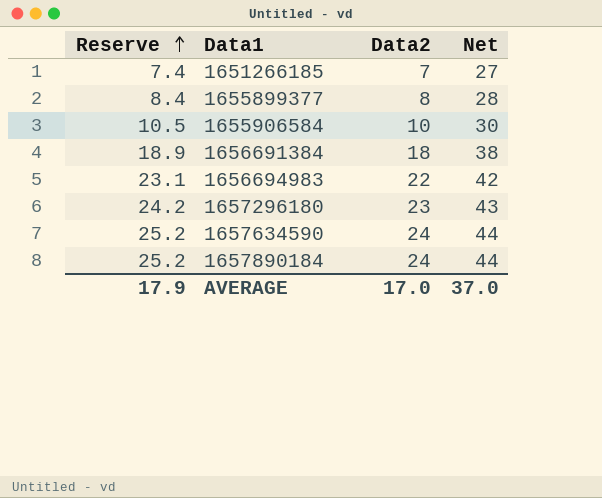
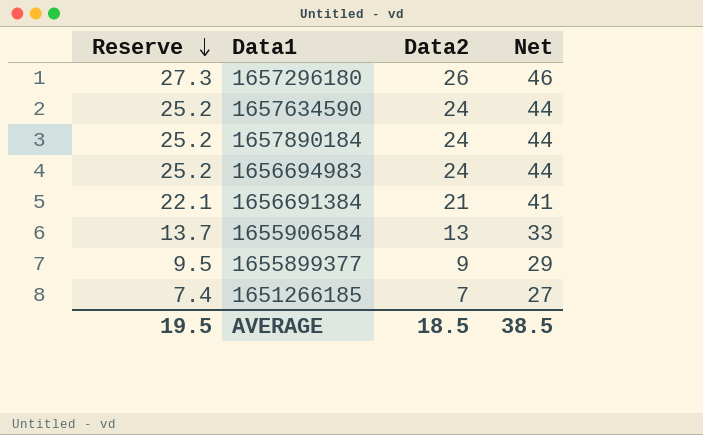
row order: Reserve ascending -> Reserve descending
1657296180 | Reserve: 24.2 -> 27.3
1657296180 | Data2: 23 -> 26
1657296180 | Net: 43 -> 46
1656694983 | Reserve: 23.1 -> 25.2
1656694983 | Data2: 22 -> 24
1656694983 | Net: 42 -> 44
1656691384 | Reserve: 18.9 -> 22.1
1656691384 | Data2: 18 -> 21
1656691384 | Net: 38 -> 41
1655906584 | Reserve: 10.5 -> 13.7
1655906584 | Data2: 10 -> 13
1655906584 | Net: 30 -> 33
1655899377 | Reserve: 8.4 -> 9.5
1655899377 | Data2: 8 -> 9
1655899377 | Net: 28 -> 29
AVERAGE | Reserve: 17.9 -> 19.5
AVERAGE | Data2: 17.0 -> 18.5
AVERAGE | Net: 37.0 -> 38.5

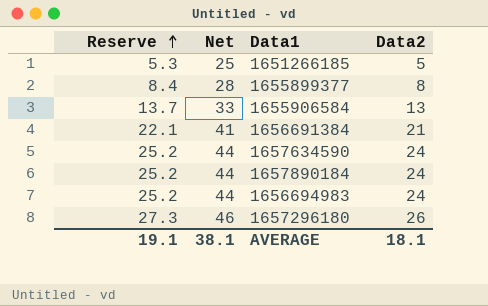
row order: Reserve descending -> Reserve ascending
column Net | position: 4 -> 2
1651266185 | Reserve: 7.4 -> 5.3
1651266185 | Net: 27 -> 25
1651266185 | Data2: 7 -> 5
1655899377 | Reserve: 9.5 -> 8.4
1655899377 | Net: 29 -> 28
1655899377 | Data2: 9 -> 8
AVERAGE | Reserve: 19.5 -> 19.1
AVERAGE | Net: 38.5 -> 38.1
AVERAGE | Data2: 18.5 -> 18.1

